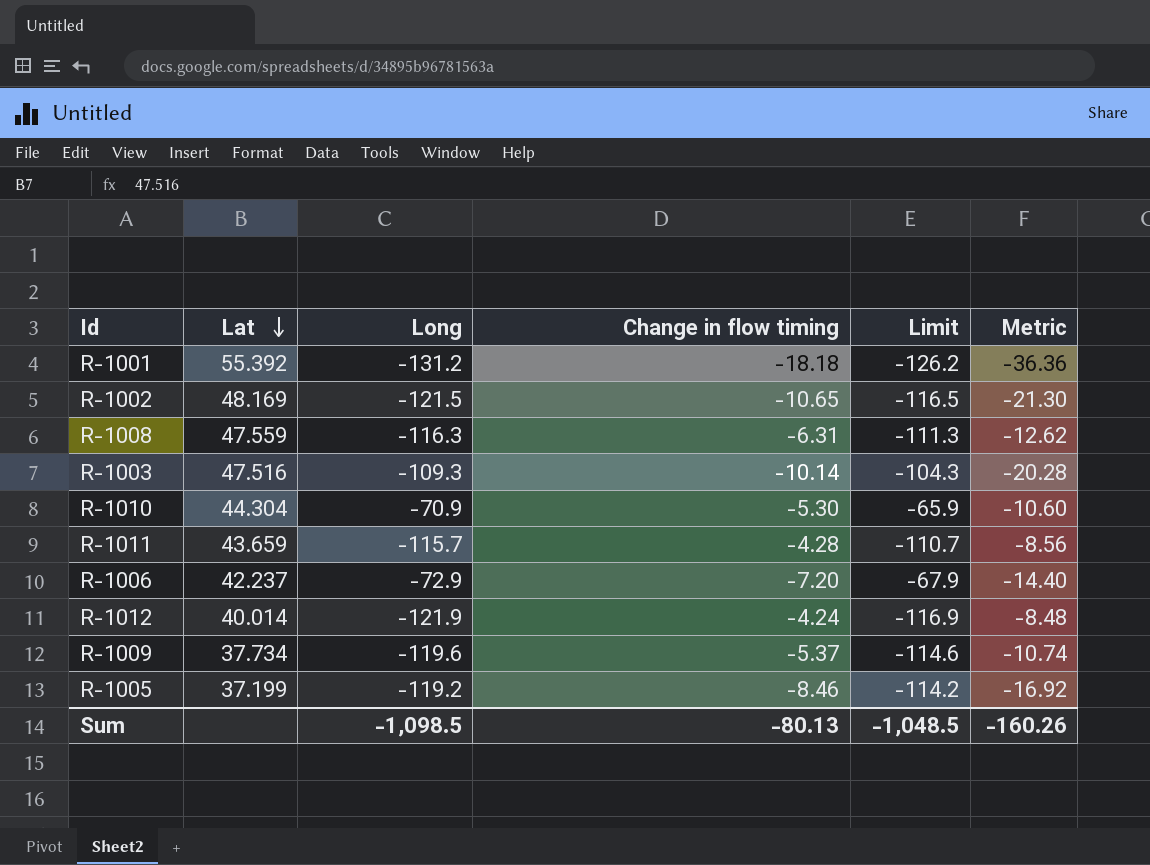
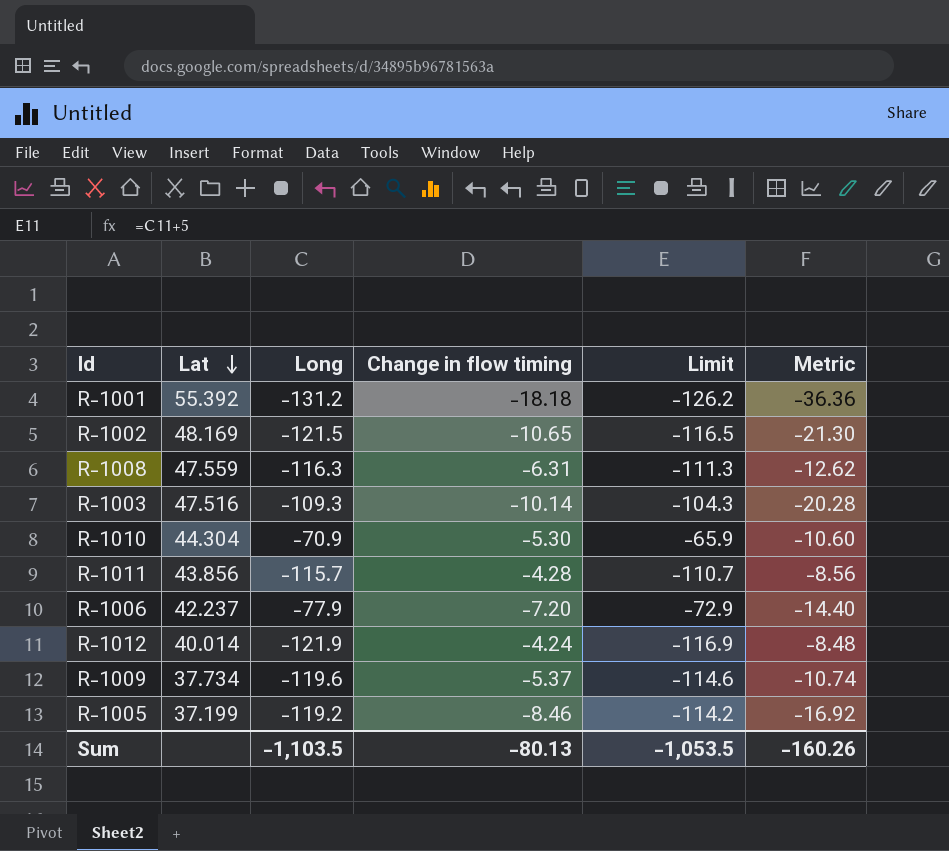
R-1011 | Lat: 43.659 -> 43.856
R-1006 | Long: -72.9 -> -77.9
R-1006 | Limit: -67.9 -> -72.9
Sum | Long: -1,098.5 -> -1,103.5
Sum | Limit: -1,048.5 -> -1,053.5

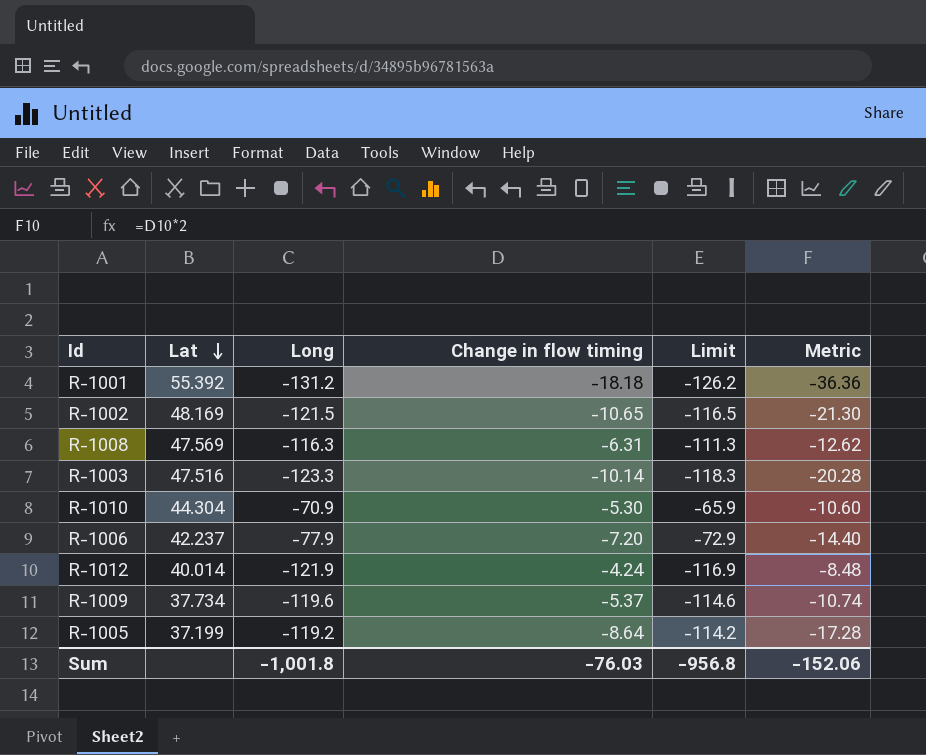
row R-1011: 43.856 | -115.7 | -4.28 | -110.7 | -8.56 -> none
R-1008 | Lat: 47.559 -> 47.569
R-1003 | Long: -109.3 -> -123.3
R-1003 | Limit: -104.3 -> -118.3
R-1005 | Change in flow timing: -8.46 -> -8.64
R-1005 | Metric: -16.92 -> -17.28
Sum | Long: -1,103.5 -> -1,001.8
Sum | Change in flow timing: -80.13 -> -76.03
Sum | Limit: -1,053.5 -> -956.8
Sum | Metric: -160.26 -> -152.06

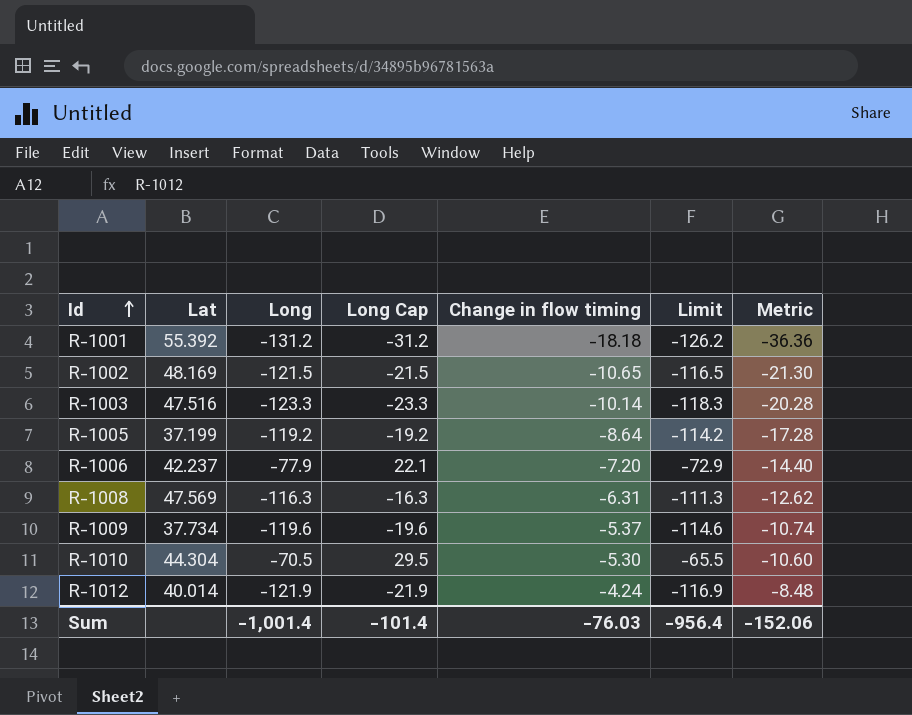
row order: Lat descending -> Id ascending
column Long Cap | formula: none -> [Long] + 100
R-1010 | Long: -70.9 -> -70.5
R-1010 | Limit: -65.9 -> -65.5
Sum | Long: -1,001.8 -> -1,001.4
Sum | Limit: -956.8 -> -956.4

